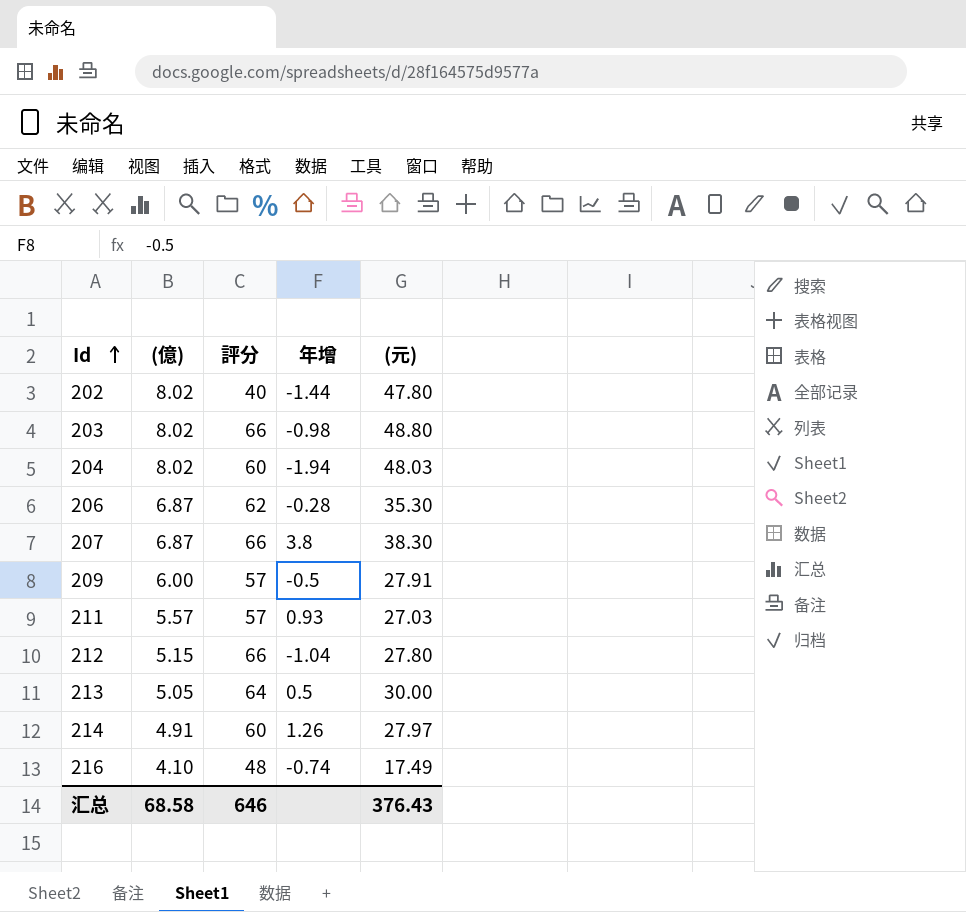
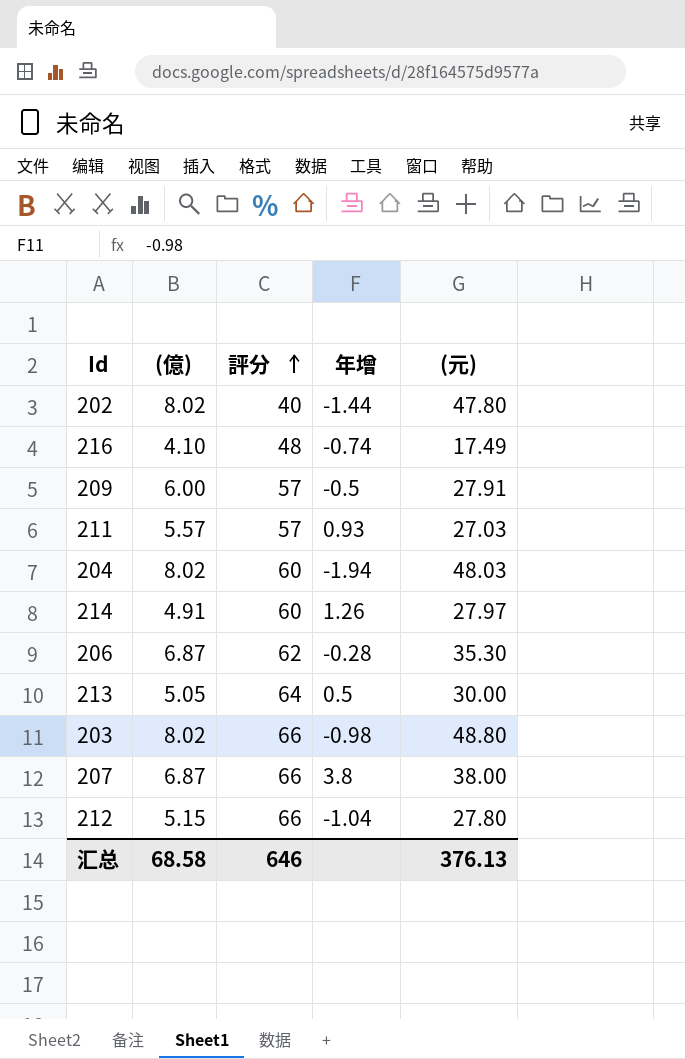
row order: Id ascending -> 評分 ascending
207 | (元): 38.30 -> 38.00
汇总 | (元): 376.43 -> 376.13

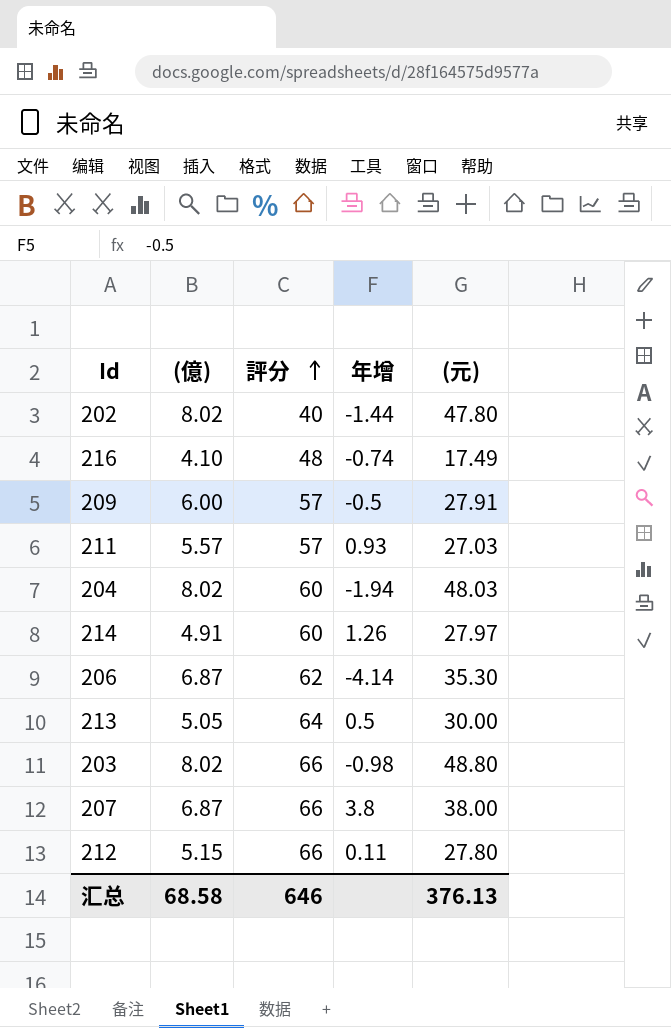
206 | 年增: -0.28 -> -4.14
212 | 年增: -1.04 -> 0.11

